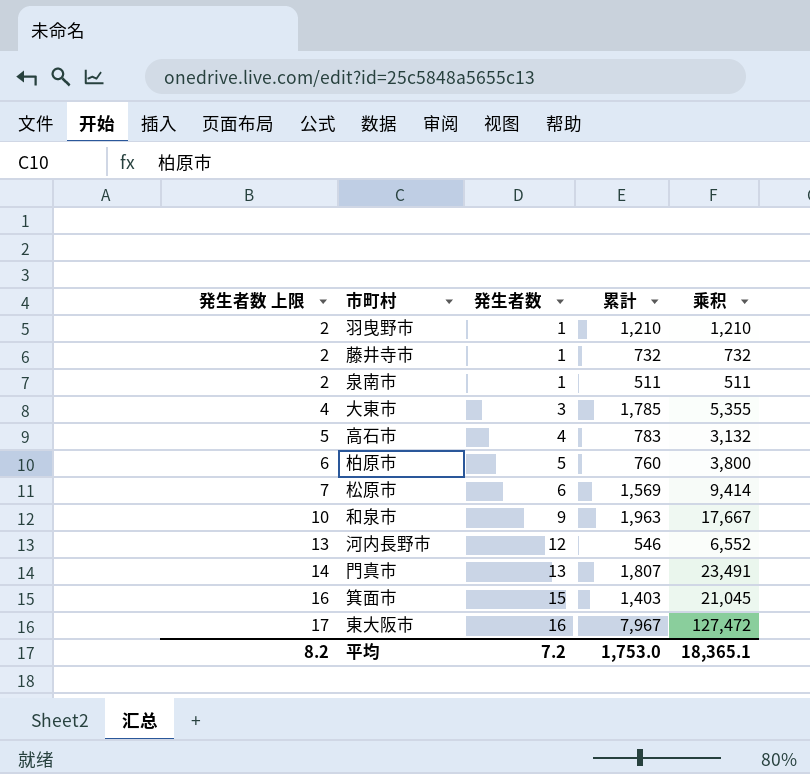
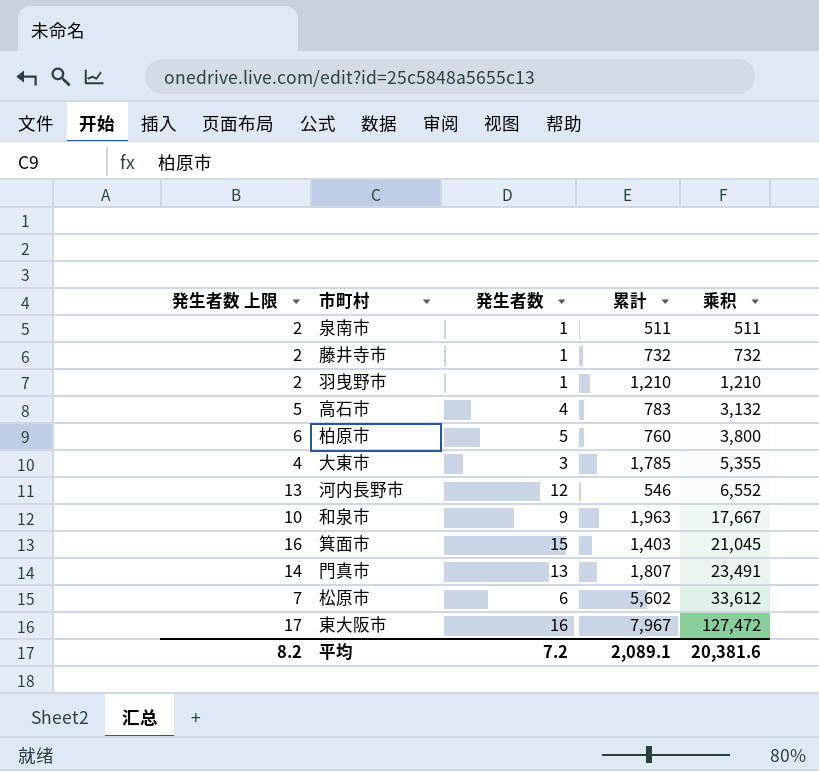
row order: 発生者数 上限 ascending -> 乘积 ascending
松原市 | 累計: 1,569 -> 5,602
松原市 | 乘积: 9,414 -> 33,612
平均 | 累計: 1,753.0 -> 2,089.1
平均 | 乘积: 18,365.1 -> 20,381.6

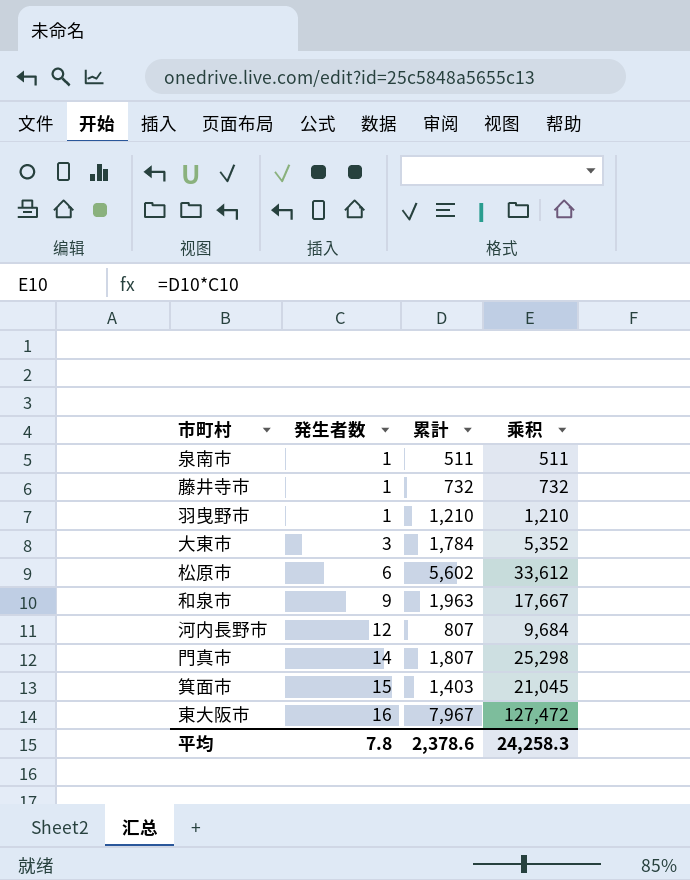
row order: 乘积 ascending -> 発生者数 ascending
column 発生者数 上限 | formula: [発生者数] + 1 -> none
row 高石市: 5 | 4 | 783 | 3,132 -> none
row 柏原市: 6 | 5 | 760 | 3,800 -> none
大東市 | 累計: 1,785 -> 1,784
大東市 | 乘积: 5,355 -> 5,352
河内長野市 | 累計: 546 -> 807
河内長野市 | 乘积: 6,552 -> 9,684
門真市 | 発生者数: 13 -> 14
門真市 | 乘积: 23,491 -> 25,298
平均 | 発生者数: 7.2 -> 7.8
平均 | 累計: 2,089.1 -> 2,378.6
平均 | 乘积: 20,381.6 -> 24,258.3

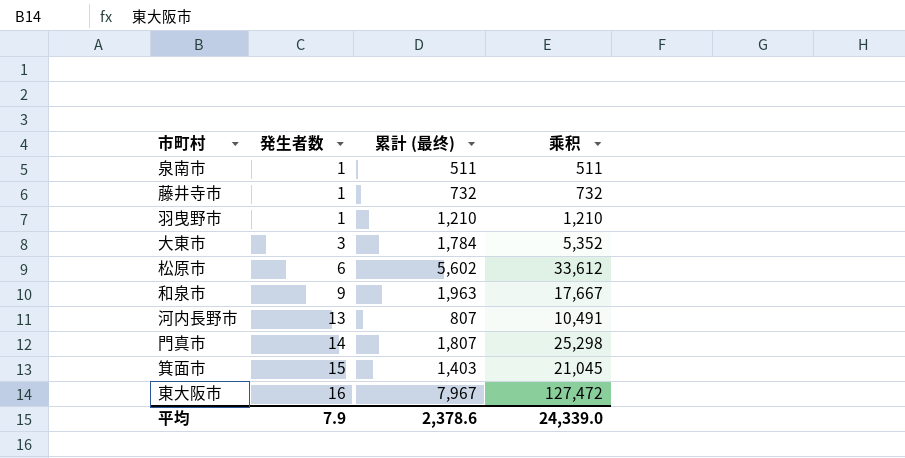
column name: 累計 -> 累計 (最终)
河内長野市 | 発生者数: 12 -> 13
河内長野市 | 乘积: 9,684 -> 10,491
平均 | 発生者数: 7.8 -> 7.9
平均 | 乘积: 24,258.3 -> 24,339.0

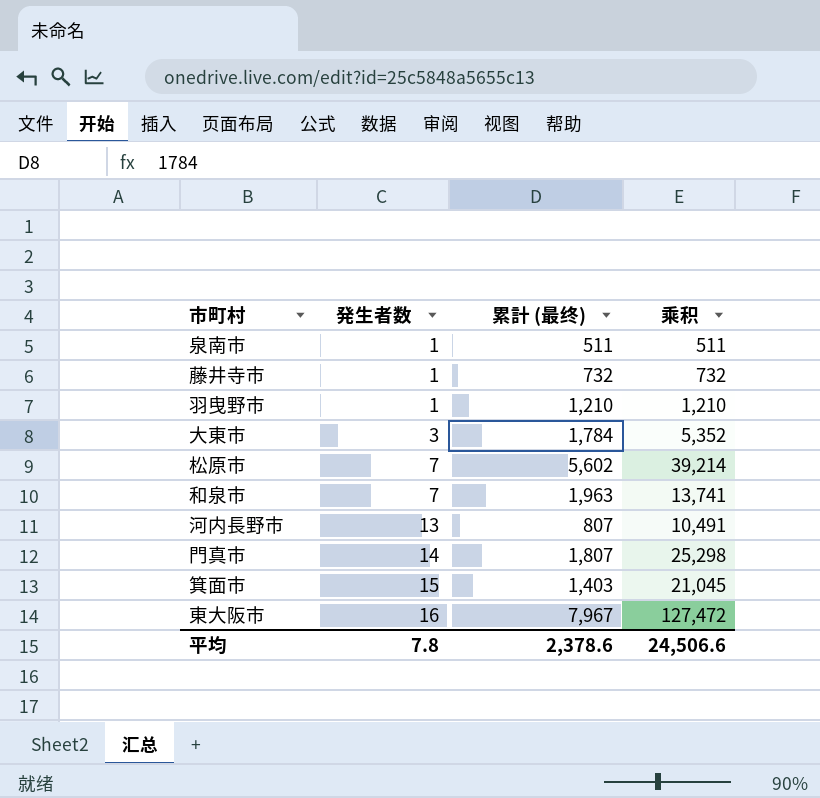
松原市 | 発生者数: 6 -> 7
松原市 | 乘积: 33,612 -> 39,214
和泉市 | 発生者数: 9 -> 7
和泉市 | 乘积: 17,667 -> 13,741
平均 | 発生者数: 7.9 -> 7.8
平均 | 乘积: 24,339.0 -> 24,506.6

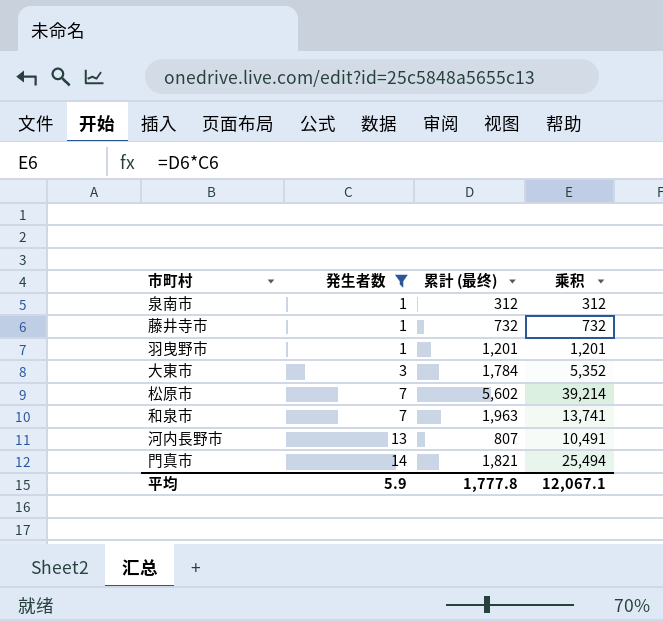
filter: none -> 発生者数 <= 14
泉南市 | 累計 (最终): 511 -> 312
泉南市 | 乘积: 511 -> 312
羽曳野市 | 累計 (最终): 1,210 -> 1,201
羽曳野市 | 乘积: 1,210 -> 1,201
門真市 | 累計 (最终): 1,807 -> 1,821
門真市 | 乘积: 25,298 -> 25,494
平均 | 発生者数: 7.8 -> 5.9
平均 | 累計 (最终): 2,378.6 -> 1,777.8
平均 | 乘积: 24,506.6 -> 12,067.1

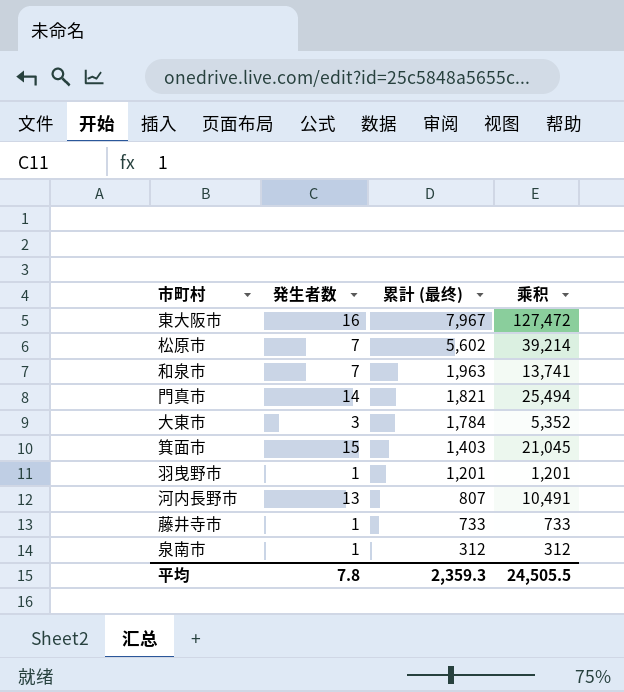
filter: 発生者数 <= 14 -> none
row order: 発生者数 ascending -> 累計 (最终) descending
藤井寺市 | 累計 (最终): 732 -> 733
藤井寺市 | 乘积: 732 -> 733
平均 | 発生者数: 5.9 -> 7.8
平均 | 累計 (最终): 1,777.8 -> 2,359.3
平均 | 乘积: 12,067.1 -> 24,505.5

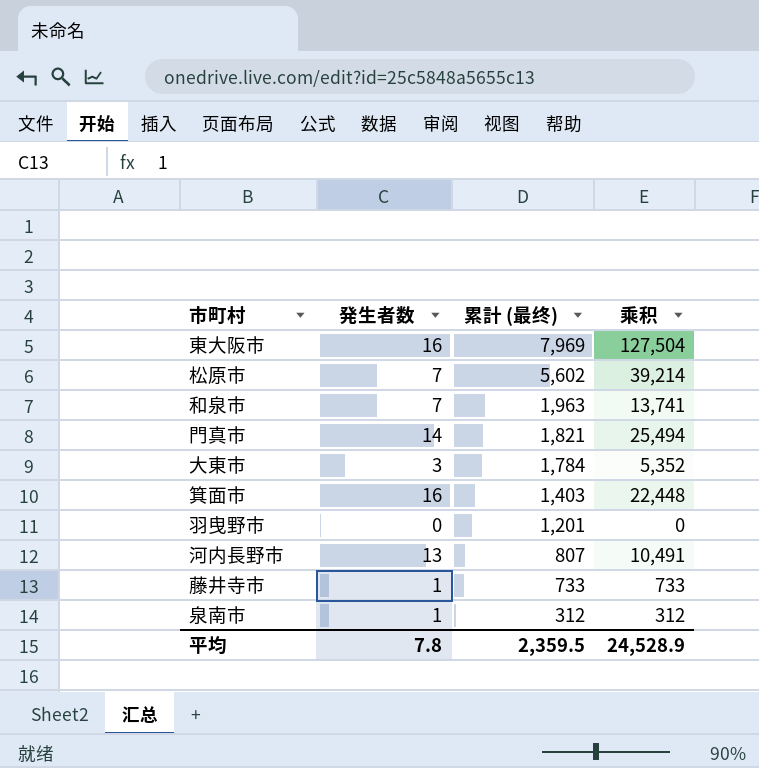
東大阪市 | 累計 (最终): 7,967 -> 7,969
東大阪市 | 乘积: 127,472 -> 127,504
箕面市 | 発生者数: 15 -> 16
箕面市 | 乘积: 21,045 -> 22,448
羽曳野市 | 発生者数: 1 -> 0
羽曳野市 | 乘积: 1,201 -> 0
平均 | 累計 (最终): 2,359.3 -> 2,359.5
平均 | 乘积: 24,505.5 -> 24,528.9

